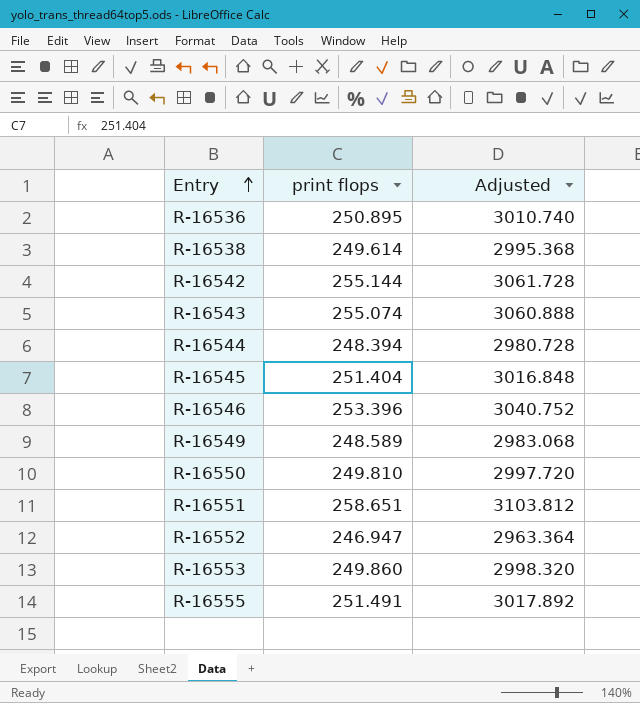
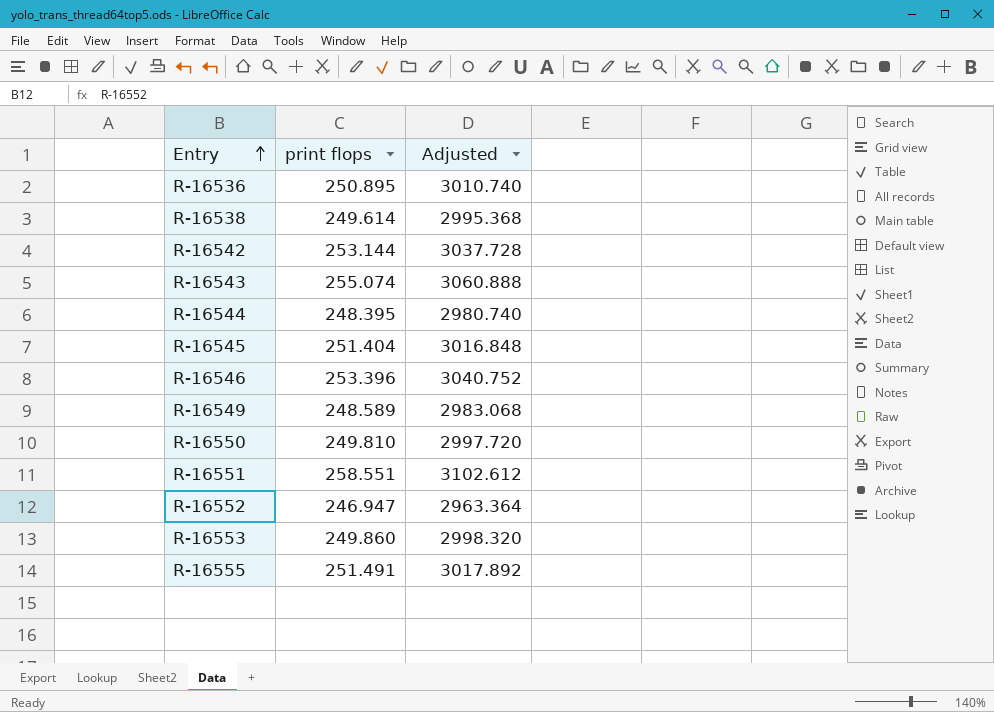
R-16542 | print flops: 255.144 -> 253.144
R-16542 | Adjusted: 3061.728 -> 3037.728
R-16544 | print flops: 248.394 -> 248.395
R-16544 | Adjusted: 2980.728 -> 2980.740
R-16551 | print flops: 258.651 -> 258.551
R-16551 | Adjusted: 3103.812 -> 3102.612

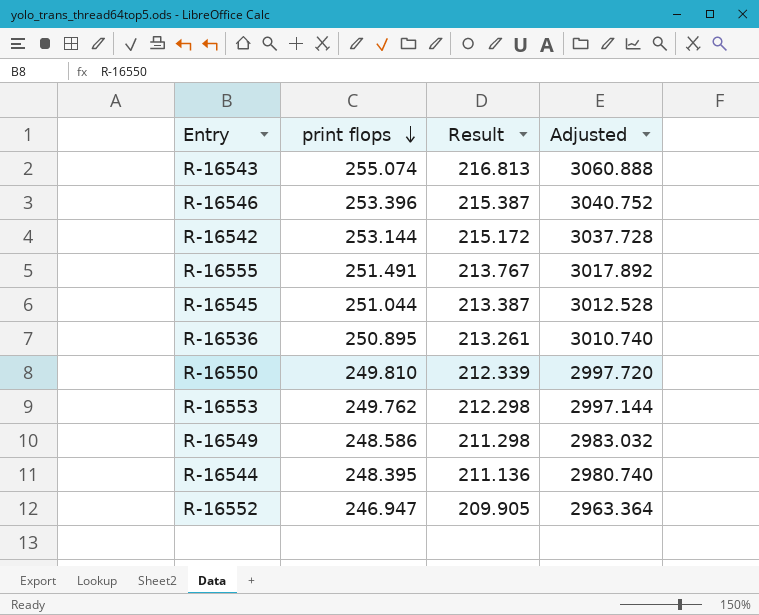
row order: Entry ascending -> print flops descending
column Result | formula: none -> [print flops] * 0.85
row R-16538: 249.614 | 2995.368 -> none
row R-16551: 258.551 | 3102.612 -> none
R-16545 | print flops: 251.404 -> 251.044
R-16545 | Adjusted: 3016.848 -> 3012.528
R-16553 | print flops: 249.860 -> 249.762
R-16553 | Adjusted: 2998.320 -> 2997.144
R-16549 | print flops: 248.589 -> 248.586
R-16549 | Adjusted: 2983.068 -> 2983.032

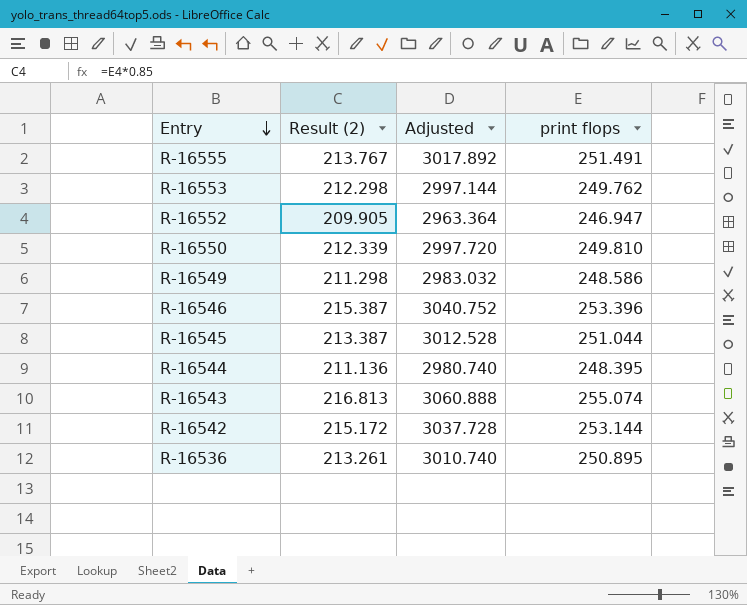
row order: print flops descending -> Entry descending
column name: Result -> Result (2)
column print flops | position: 2 -> 4

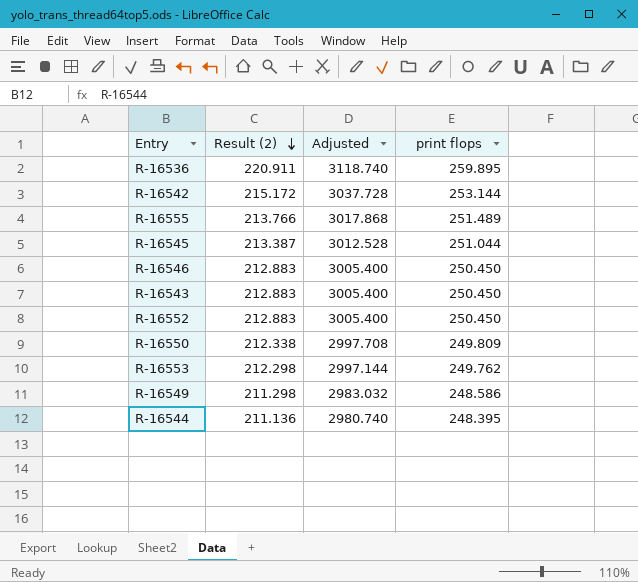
row order: Entry descending -> Result (2) descending
R-16536 | Result (2): 213.261 -> 220.911
R-16536 | Adjusted: 3010.740 -> 3118.740
R-16536 | print flops: 250.895 -> 259.895
R-16555 | Result (2): 213.767 -> 213.766
R-16555 | Adjusted: 3017.892 -> 3017.868
R-16555 | print flops: 251.491 -> 251.489
R-16546 | Result (2): 215.387 -> 212.883
R-16546 | Adjusted: 3040.752 -> 3005.400
R-16546 | print flops: 253.396 -> 250.450
R-16543 | Result (2): 216.813 -> 212.883
R-16543 | Adjusted: 3060.888 -> 3005.400
R-16543 | print flops: 255.074 -> 250.450
R-16552 | Result (2): 209.905 -> 212.883
R-16552 | Adjusted: 2963.364 -> 3005.400
R-16552 | print flops: 246.947 -> 250.450
R-16550 | Result (2): 212.339 -> 212.338
R-16550 | Adjusted: 2997.720 -> 2997.708
R-16550 | print flops: 249.810 -> 249.809

